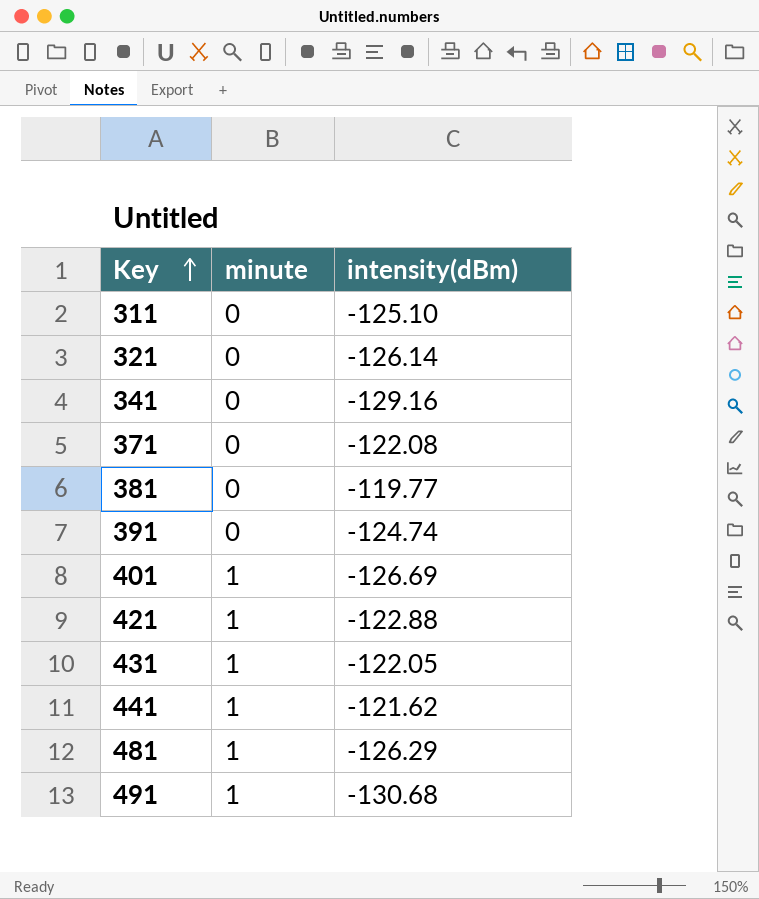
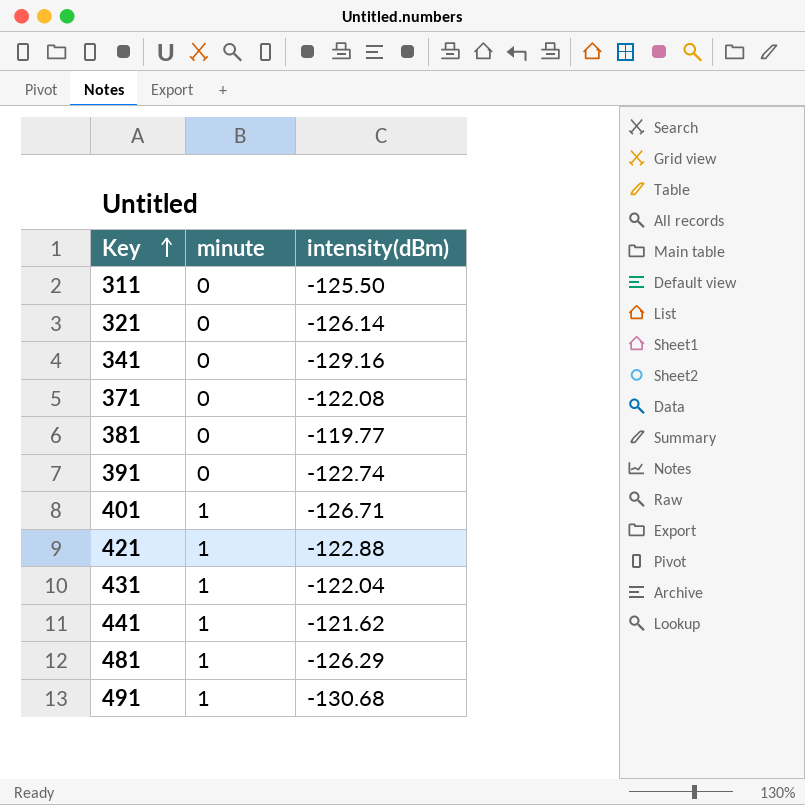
311 | intensity(dBm): -125.10 -> -125.50
391 | intensity(dBm): -124.74 -> -122.74
401 | intensity(dBm): -126.69 -> -126.71
431 | intensity(dBm): -122.05 -> -122.04

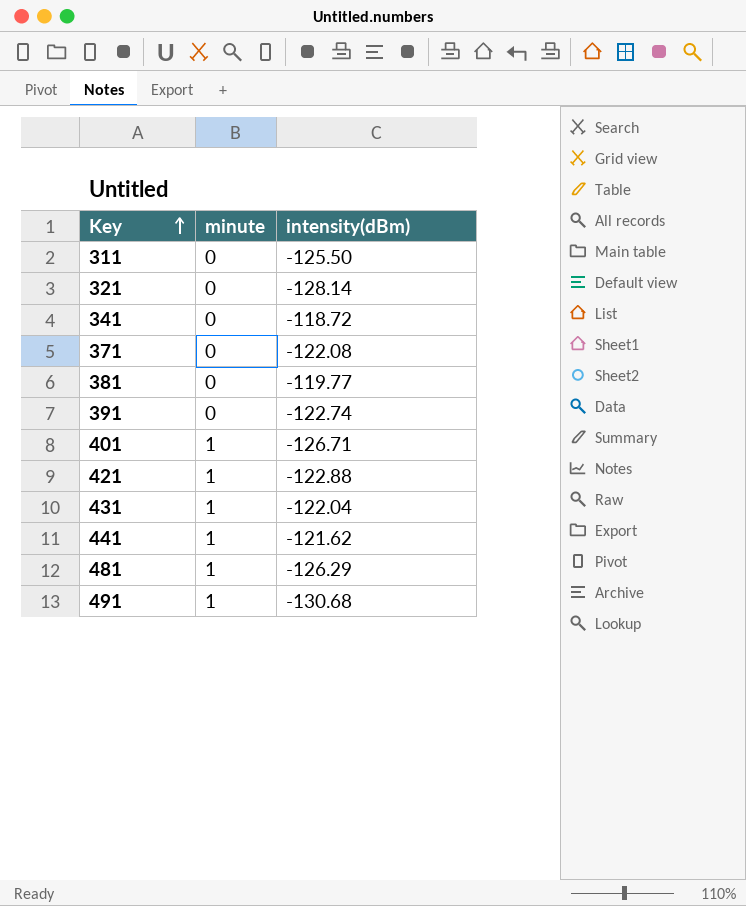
321 | intensity(dBm): -126.14 -> -128.14
341 | intensity(dBm): -129.16 -> -118.72

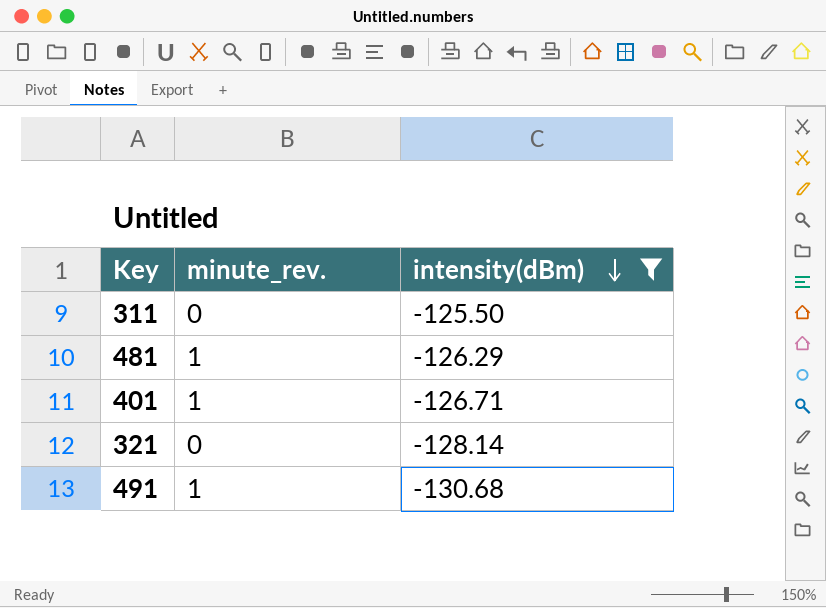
filter: none -> intensity(dBm) <= -125.50
row order: Key ascending -> intensity(dBm) descending
column name: minute -> minute_rev.

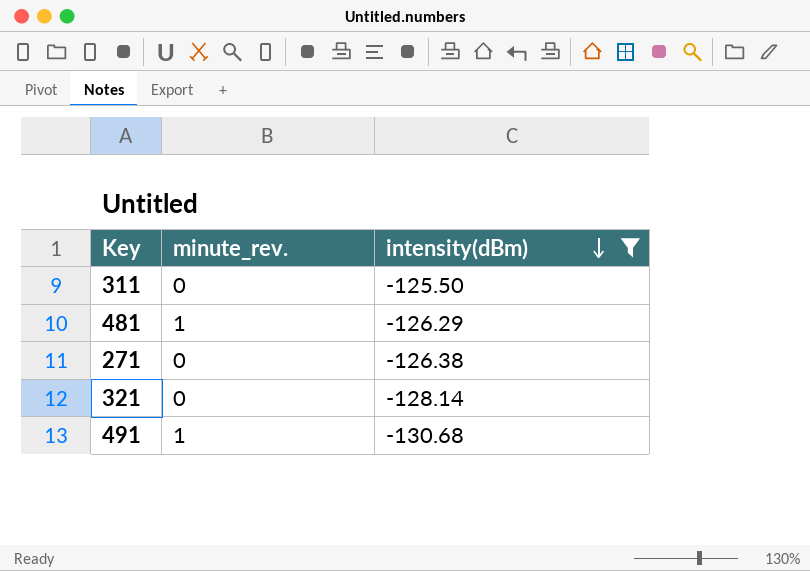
row 401: 1 | -126.71 -> none
row 271: none -> 0 | -126.38

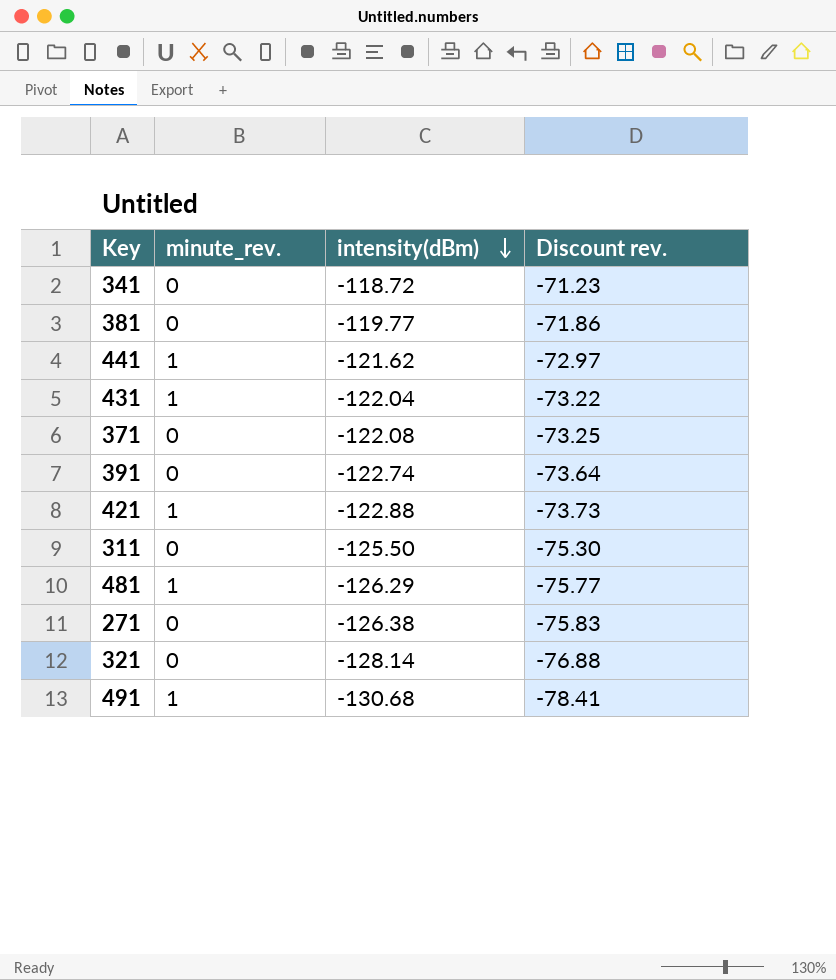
filter: intensity(dBm) <= -125.50 -> none
column Discount rev. | formula: none -> [intensity(dBm)] * 0.6

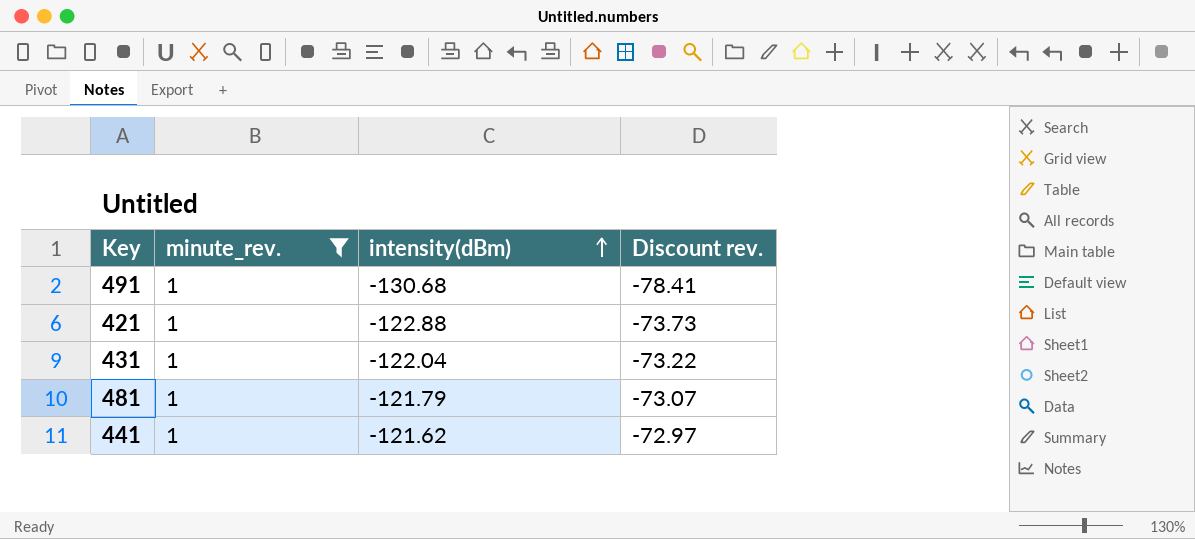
filter: none -> minute_rev. = 1
row order: intensity(dBm) descending -> intensity(dBm) ascending
481 | intensity(dBm): -126.29 -> -121.79
481 | Discount rev.: -75.77 -> -73.07

